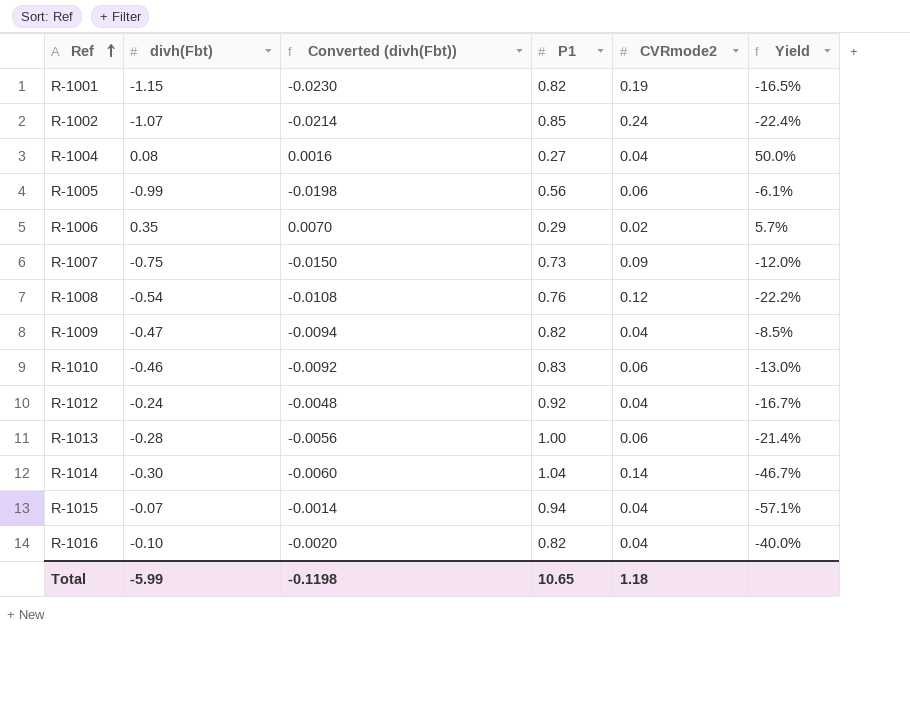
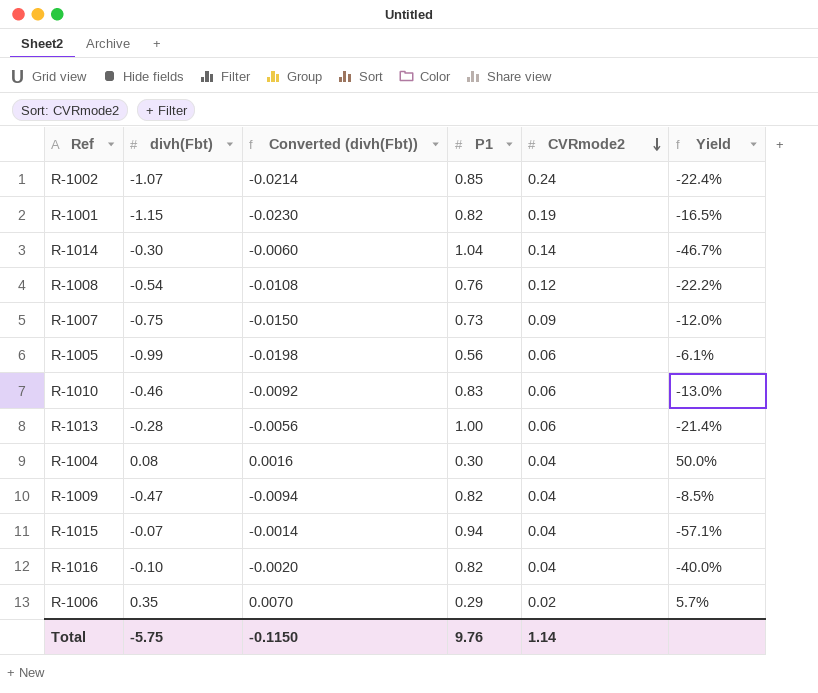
row order: Ref ascending -> CVRmode2 descending
row R-1012: -0.24 | -0.0048 | 0.92 | 0.04 | -16.7% -> none
R-1004 | P1: 0.27 -> 0.30
Total | divh(Fbt): -5.99 -> -5.75
Total | Converted (divh(Fbt)): -0.1198 -> -0.1150
Total | P1: 10.65 -> 9.76
Total | CVRmode2: 1.18 -> 1.14

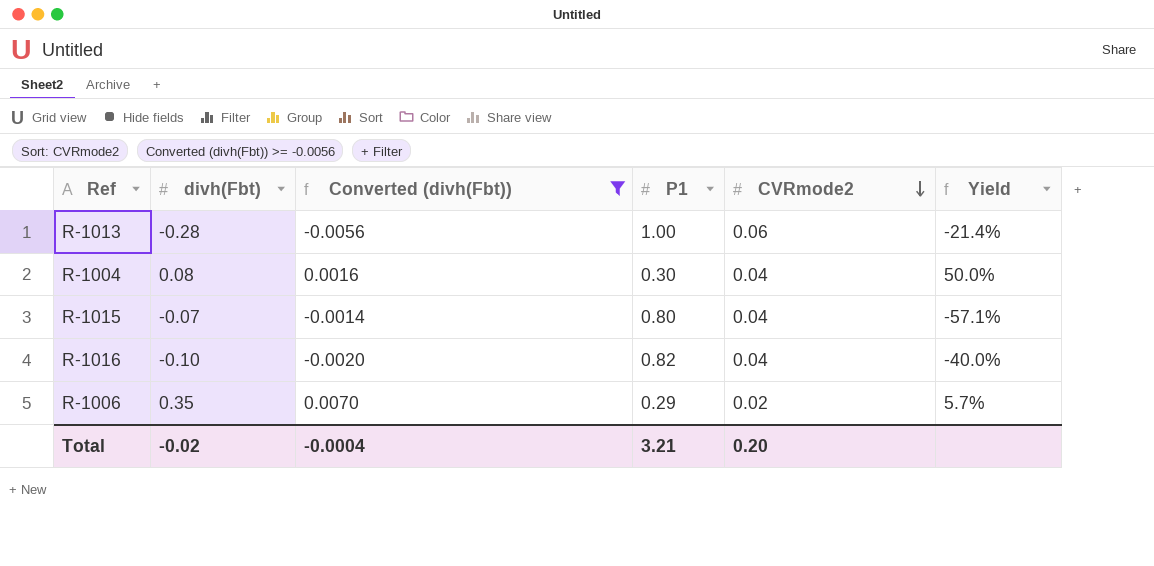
filter: none -> Converted (divh(Fbt)) >= -0.0056
R-1015 | P1: 0.94 -> 0.80
Total | divh(Fbt): -5.75 -> -0.02
Total | Converted (divh(Fbt)): -0.1150 -> -0.0004
Total | P1: 9.76 -> 3.21
Total | CVRmode2: 1.14 -> 0.20

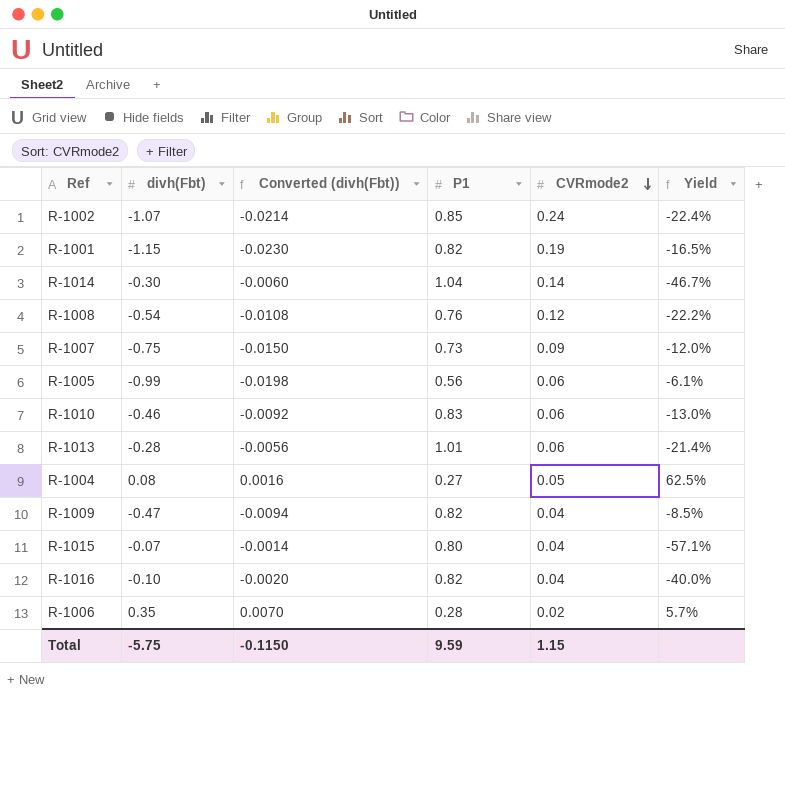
filter: Converted (divh(Fbt)) >= -0.0056 -> none
R-1013 | P1: 1.00 -> 1.01
R-1004 | P1: 0.30 -> 0.27
R-1004 | CVRmode2: 0.04 -> 0.05
R-1004 | Yield: 50.0% -> 62.5%
R-1006 | P1: 0.29 -> 0.28
Total | divh(Fbt): -0.02 -> -5.75
Total | Converted (divh(Fbt)): -0.0004 -> -0.1150
Total | P1: 3.21 -> 9.59
Total | CVRmode2: 0.20 -> 1.15

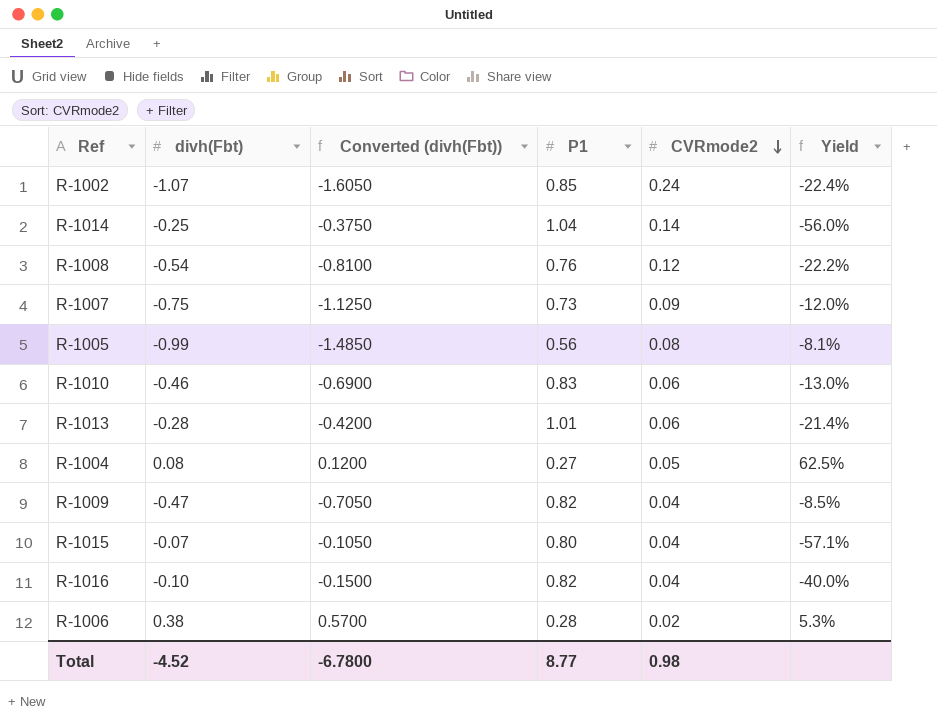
column Converted (divh(Fbt)) | formula: [divh(Fbt)] * 0.02 -> [divh(Fbt)] * 1.5
row R-1001: -1.15 | -0.0230 | 0.82 | 0.19 | -16.5% -> none
R-1014 | divh(Fbt): -0.30 -> -0.25
R-1014 | Yield: -46.7% -> -56.0%
R-1005 | CVRmode2: 0.06 -> 0.08
R-1005 | Yield: -6.1% -> -8.1%
R-1006 | divh(Fbt): 0.35 -> 0.38
R-1006 | Yield: 5.7% -> 5.3%
Total | divh(Fbt): -5.75 -> -4.52
Total | Converted (divh(Fbt)): -0.1150 -> -6.7800
Total | P1: 9.59 -> 8.77
Total | CVRmode2: 1.15 -> 0.98

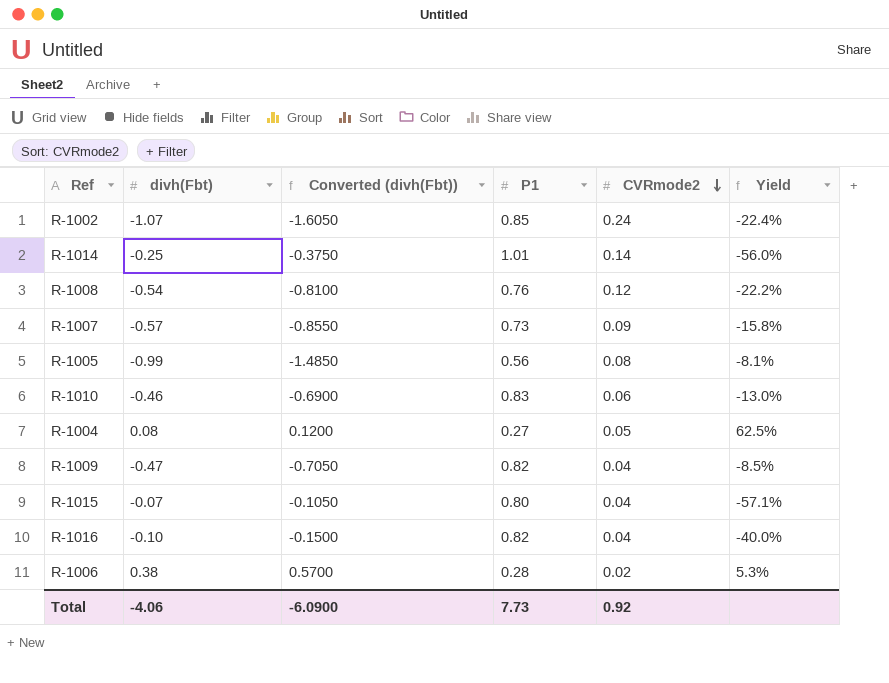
row R-1013: -0.28 | -0.4200 | 1.01 | 0.06 | -21.4% -> none
R-1014 | P1: 1.04 -> 1.01
R-1007 | divh(Fbt): -0.75 -> -0.57
R-1007 | Converted (divh(Fbt)): -1.1250 -> -0.8550
R-1007 | Yield: -12.0% -> -15.8%
Total | divh(Fbt): -4.52 -> -4.06
Total | Converted (divh(Fbt)): -6.7800 -> -6.0900
Total | P1: 8.77 -> 7.73
Total | CVRmode2: 0.98 -> 0.92

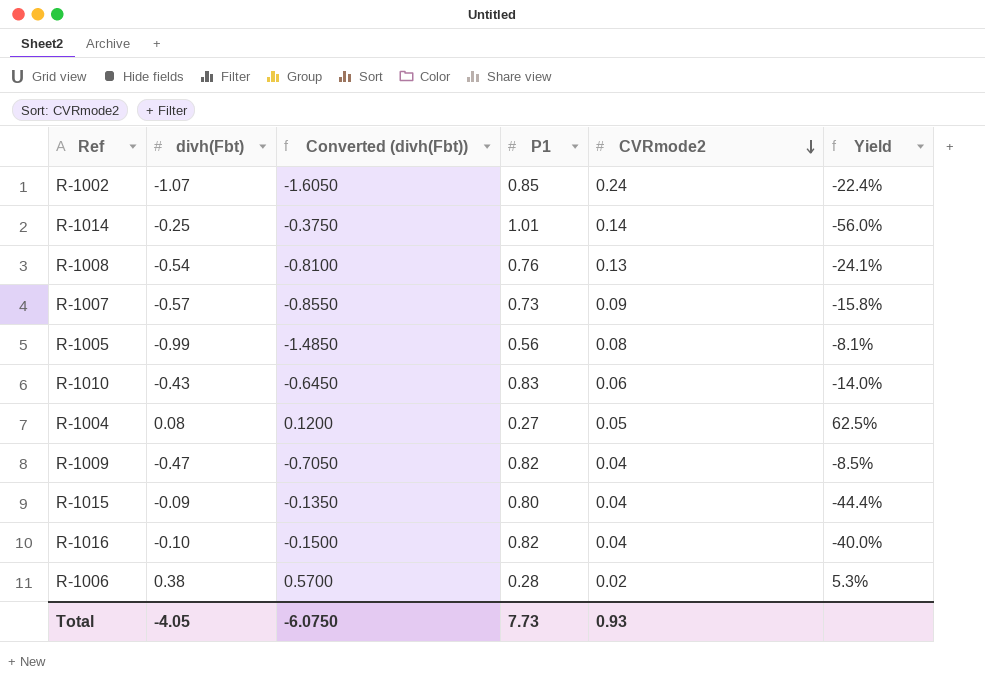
R-1008 | CVRmode2: 0.12 -> 0.13
R-1008 | Yield: -22.2% -> -24.1%
R-1010 | divh(Fbt): -0.46 -> -0.43
R-1010 | Converted (divh(Fbt)): -0.6900 -> -0.6450
R-1010 | Yield: -13.0% -> -14.0%
R-1015 | divh(Fbt): -0.07 -> -0.09
R-1015 | Converted (divh(Fbt)): -0.1050 -> -0.1350
R-1015 | Yield: -57.1% -> -44.4%
Total | divh(Fbt): -4.06 -> -4.05
Total | Converted (divh(Fbt)): -6.0900 -> -6.0750
Total | CVRmode2: 0.92 -> 0.93

